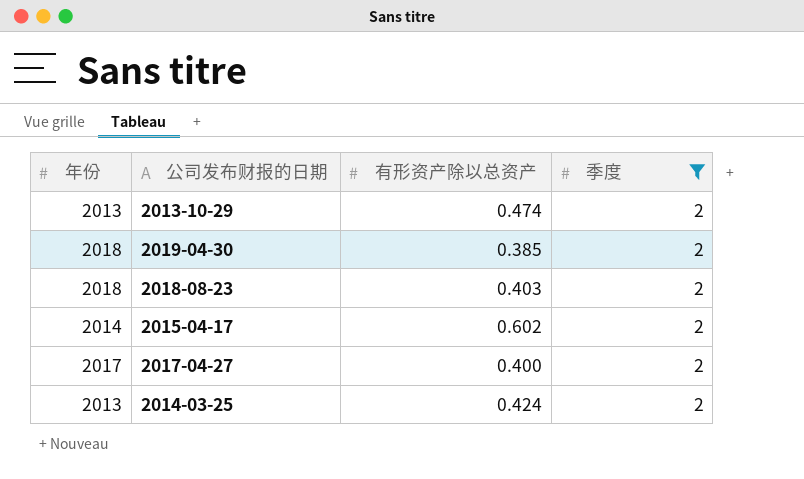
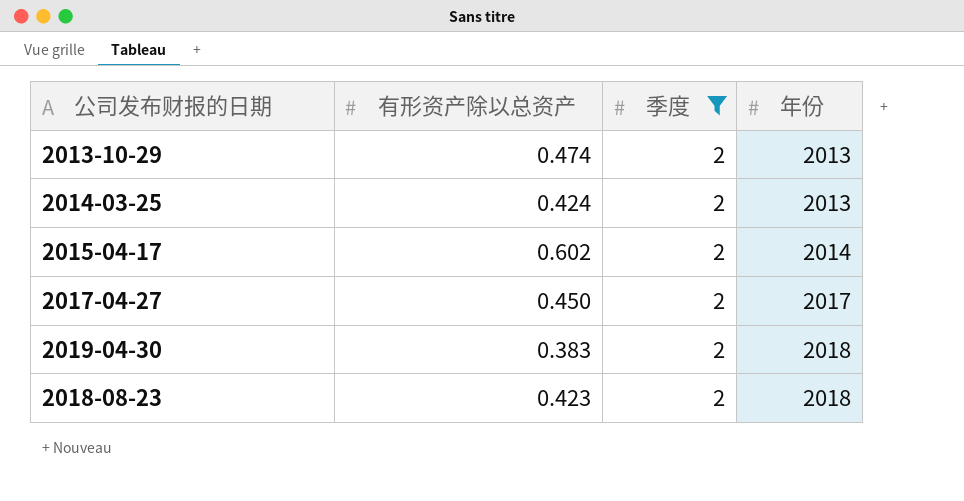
row order: none -> 年份 ascending
column 年份 | position: 1 -> 4
2017-04-27 | 有形资产除以总资产: 0.400 -> 0.450
2019-04-30 | 有形资产除以总资产: 0.385 -> 0.383
2018-08-23 | 有形资产除以总资产: 0.403 -> 0.423

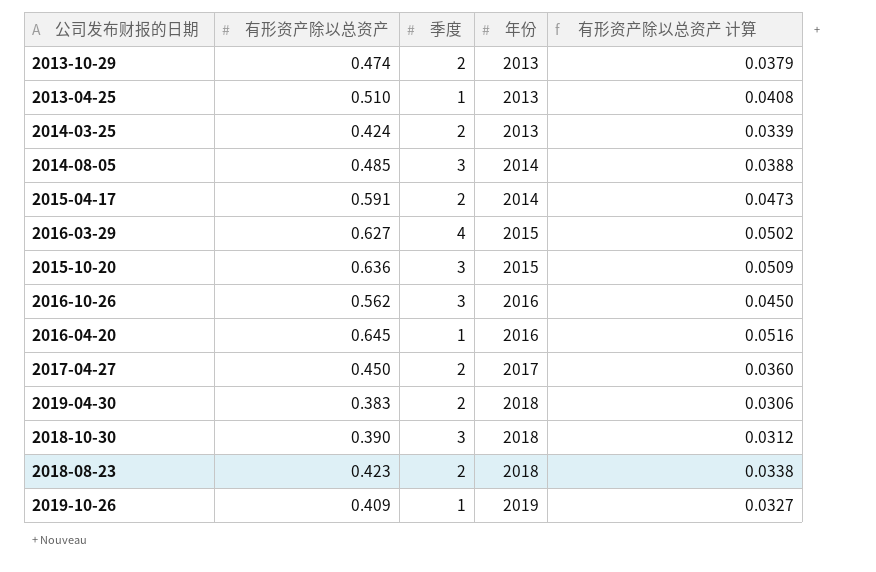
filter: 季度 = 2 -> none
column 有形资产除以总资产 计算 | formula: none -> [有形资产除以总资产] * 0.08
2015-04-17 | 有形资产除以总资产: 0.602 -> 0.591

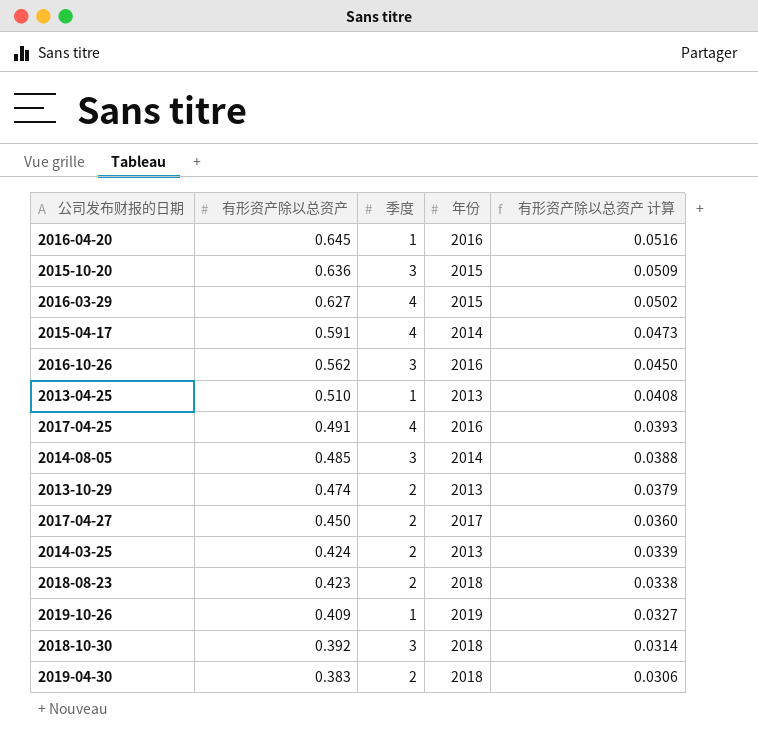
row order: 年份 ascending -> 有形资产除以总资产 descending
2015-04-17 | 季度: 2 -> 4
row 2017-04-25: none -> 0.491 | 4 | 2016 | 0.0393
2018-10-30 | 有形资产除以总资产: 0.390 -> 0.392
2018-10-30 | 有形资产除以总资产 计算: 0.0312 -> 0.0314

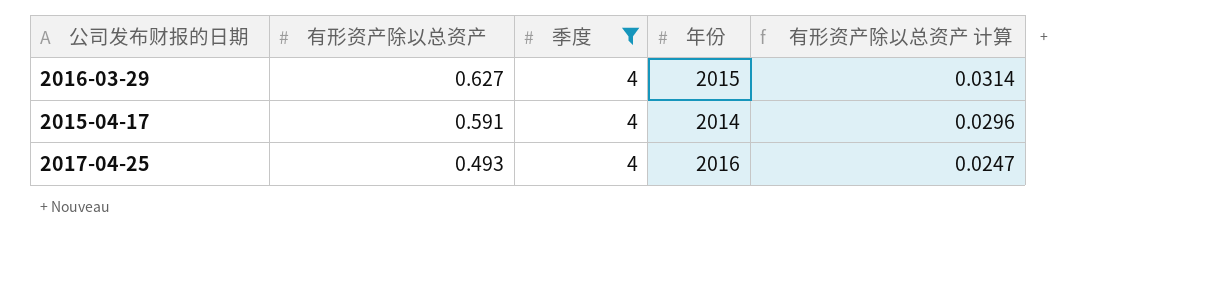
filter: none -> 季度 = 4
column 有形资产除以总资产 计算 | formula: [有形资产除以总资产] * 0.08 -> [有形资产除以总资产] * 0.05
2017-04-25 | 有形资产除以总资产: 0.491 -> 0.493

